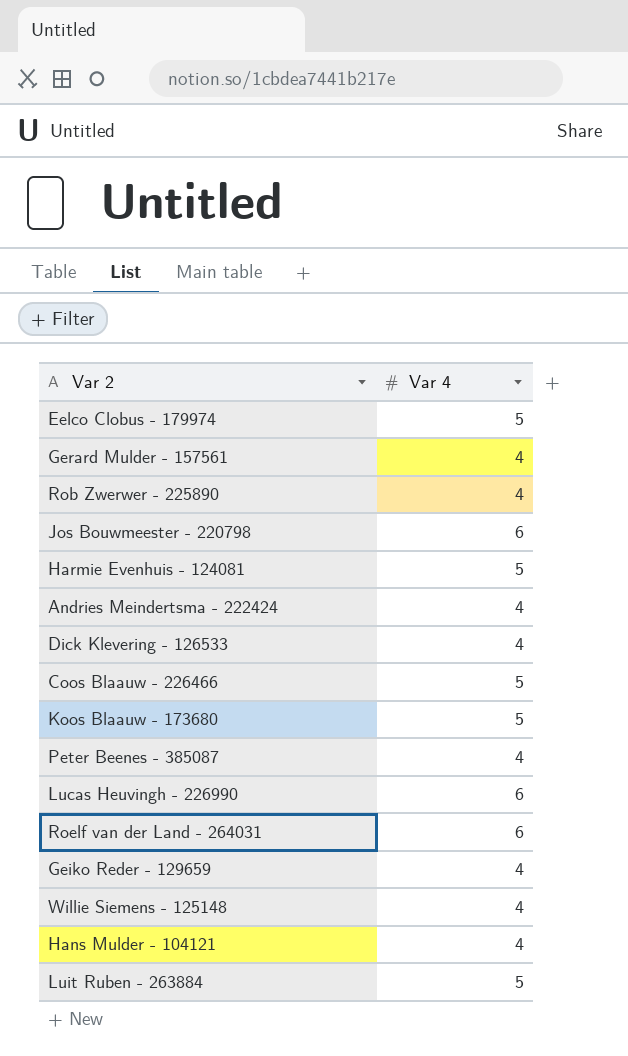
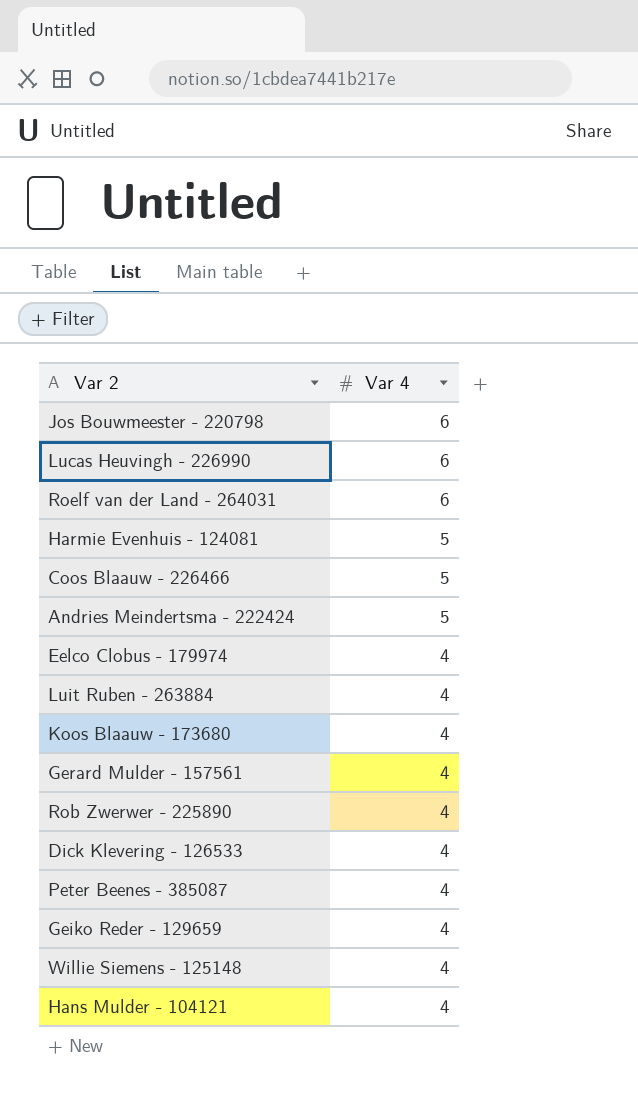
row order: none -> Var 4 descending
Andries Meindertsma - 222424 | Var 4: 4 -> 5
Eelco Clobus - 179974 | Var 4: 5 -> 4
Luit Ruben - 263884 | Var 4: 5 -> 4
Koos Blaauw - 173680 | Var 4: 5 -> 4

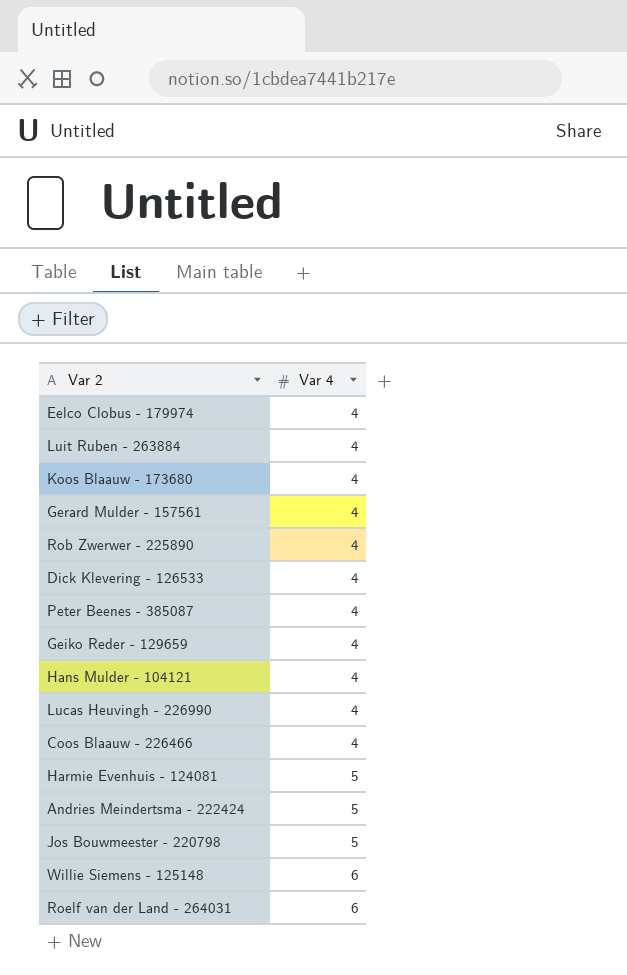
row order: Var 4 descending -> Var 4 ascending
Lucas Heuvingh - 226990 | Var 4: 6 -> 4
Coos Blaauw - 226466 | Var 4: 5 -> 4
Jos Bouwmeester - 220798 | Var 4: 6 -> 5
Willie Siemens - 125148 | Var 4: 4 -> 6

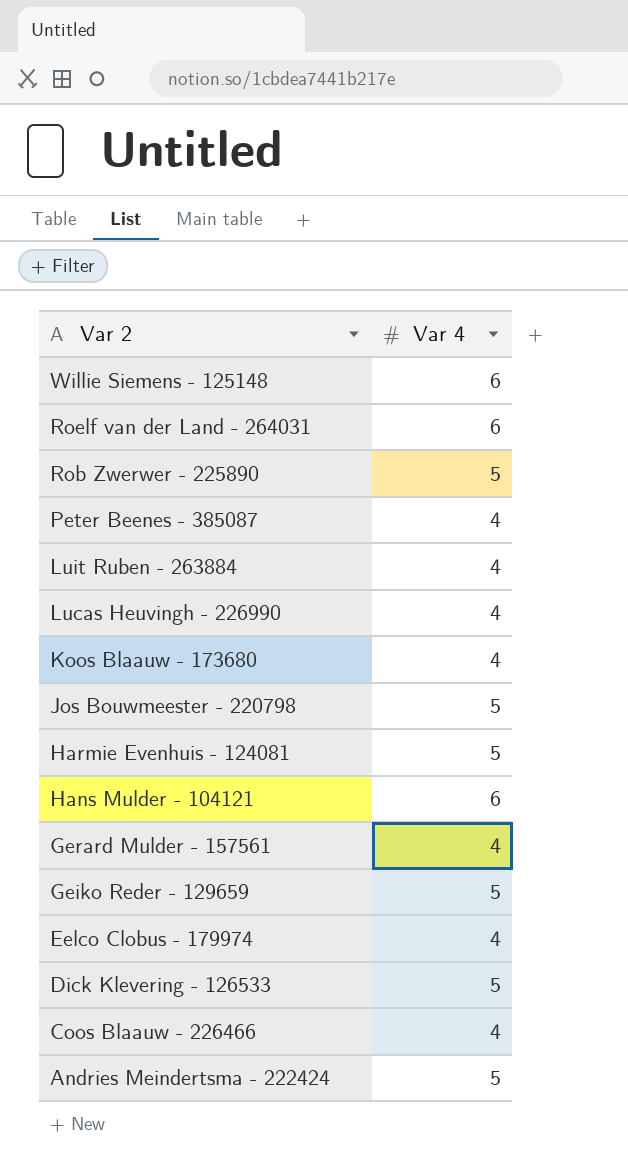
row order: Var 4 ascending -> Var 2 descending
Rob Zwerwer - 225890 | Var 4: 4 -> 5
Hans Mulder - 104121 | Var 4: 4 -> 6
Geiko Reder - 129659 | Var 4: 4 -> 5
Dick Klevering - 126533 | Var 4: 4 -> 5

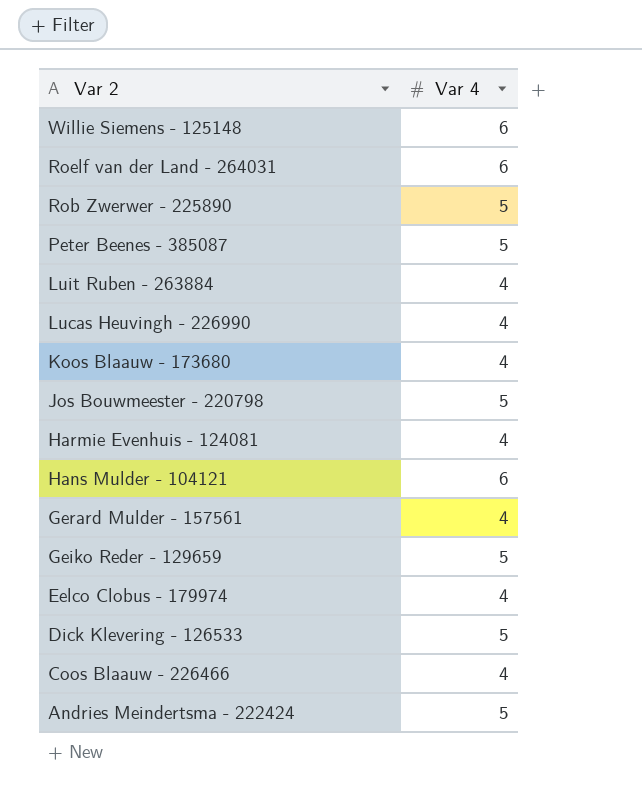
Peter Beenes - 385087 | Var 4: 4 -> 5
Harmie Evenhuis - 124081 | Var 4: 5 -> 4

